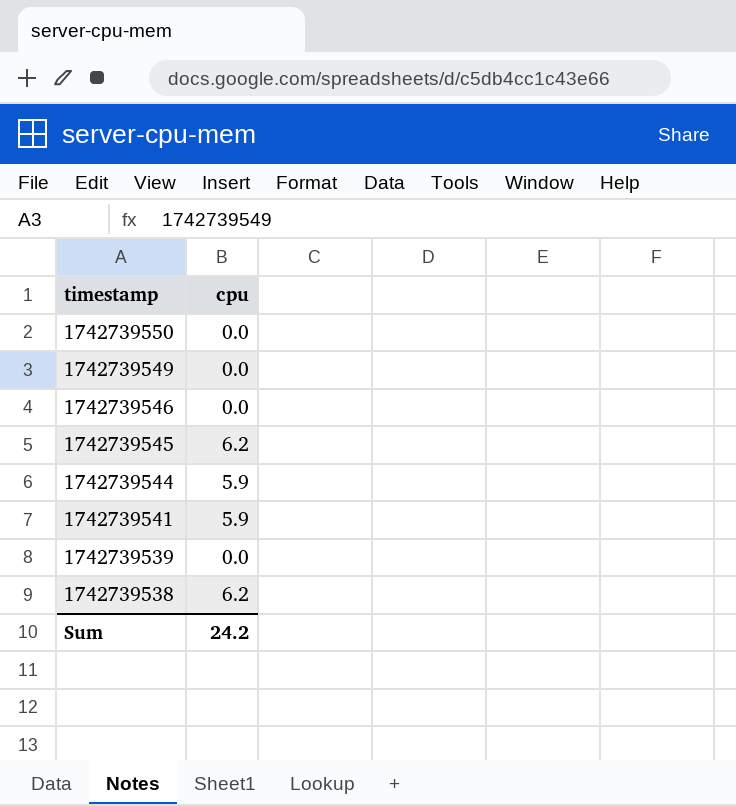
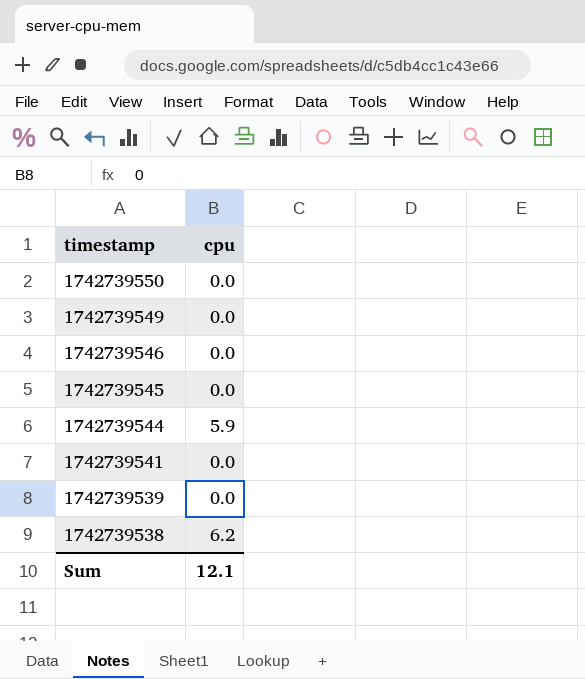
1742739545 | cpu: 6.2 -> 0.0
1742739541 | cpu: 5.9 -> 0.0
Sum | cpu: 24.2 -> 12.1

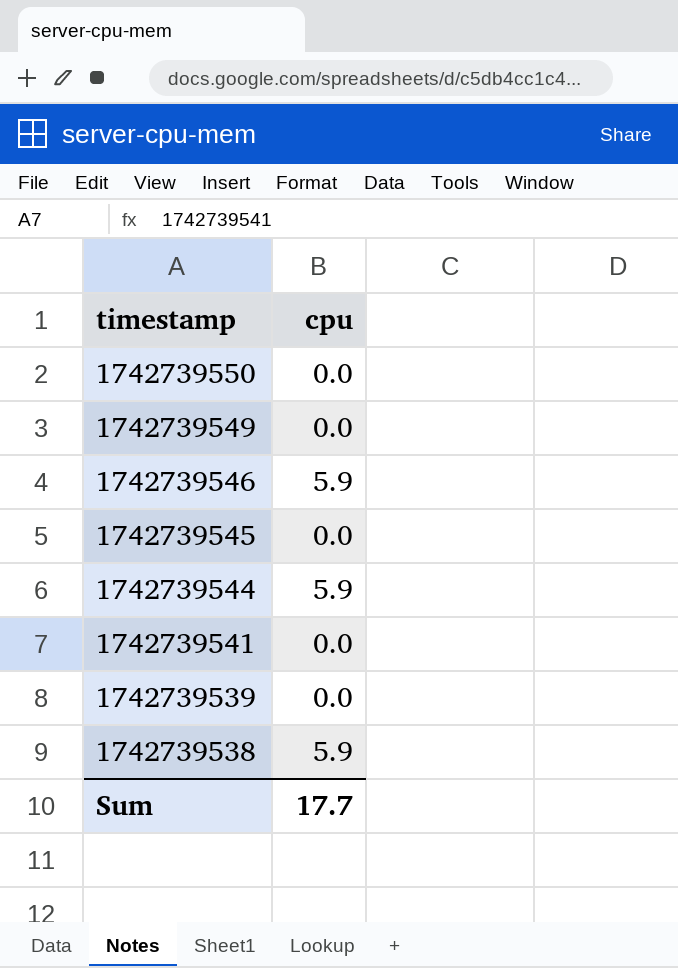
1742739546 | cpu: 0.0 -> 5.9
1742739538 | cpu: 6.2 -> 5.9
Sum | cpu: 12.1 -> 17.7

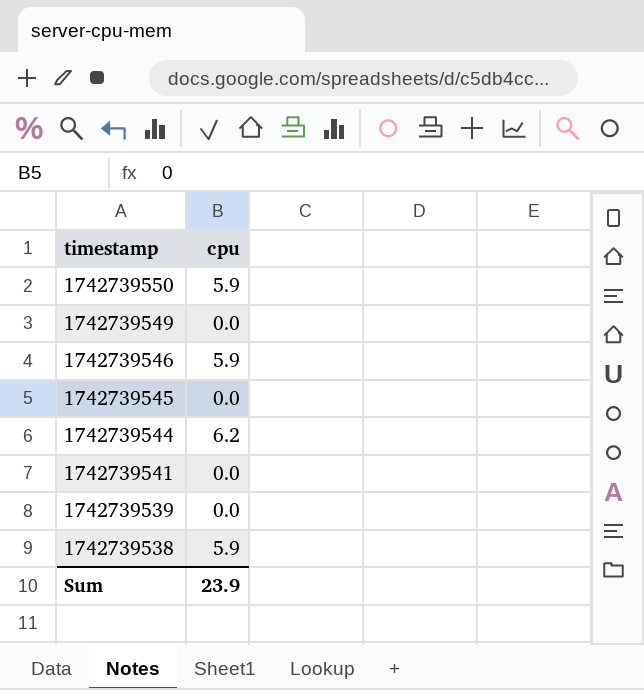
1742739550 | cpu: 0.0 -> 5.9
1742739544 | cpu: 5.9 -> 6.2
Sum | cpu: 17.7 -> 23.9

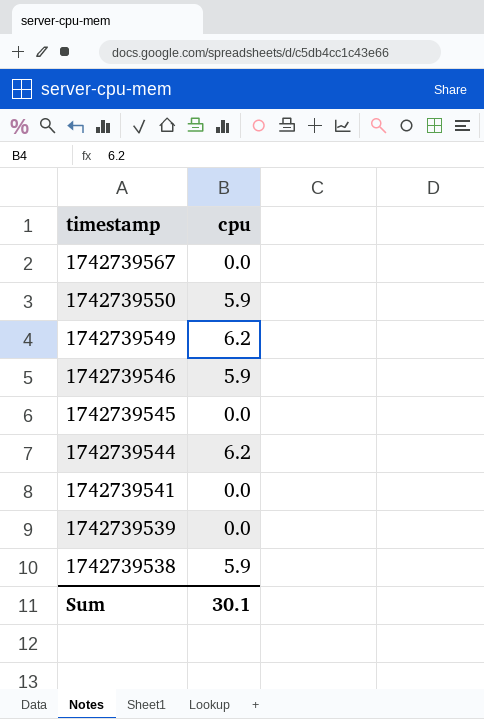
row 1742739567: none -> 0.0
1742739549 | cpu: 0.0 -> 6.2
Sum | cpu: 23.9 -> 30.1

